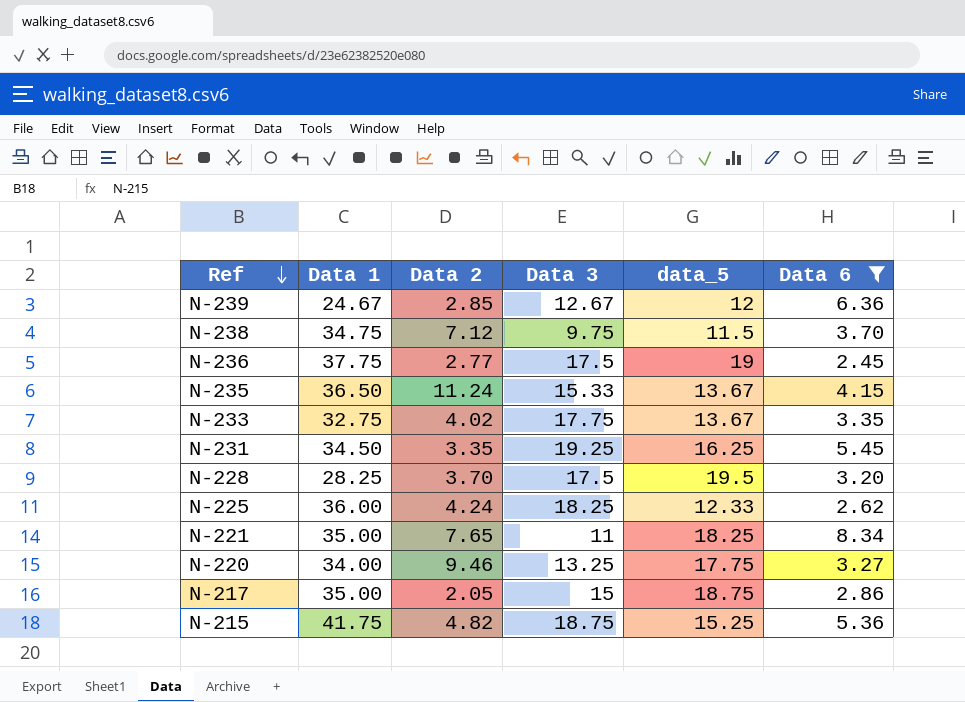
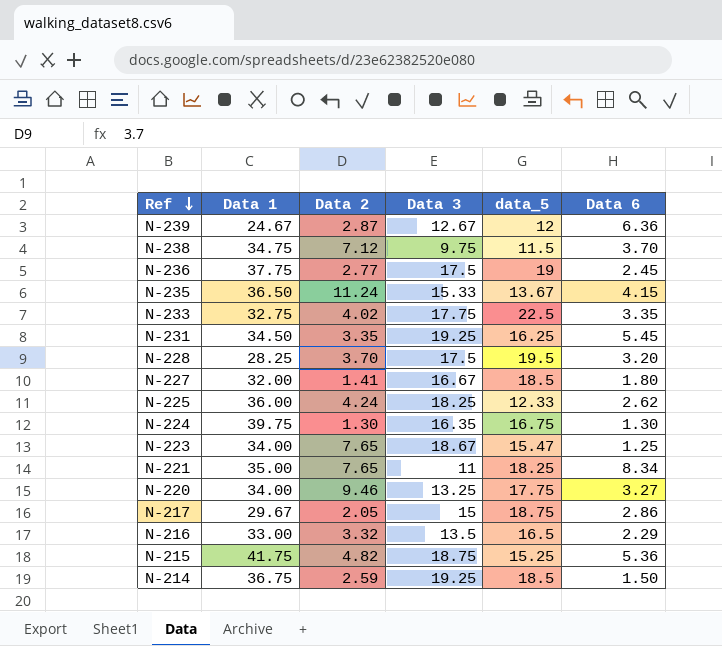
filter: Data 6 >= 2.45 -> none
N-239 | Data 2: 2.85 -> 2.87
N-233 | data_5: 13.67 -> 22.5
N-217 | Data 1: 35.00 -> 29.67

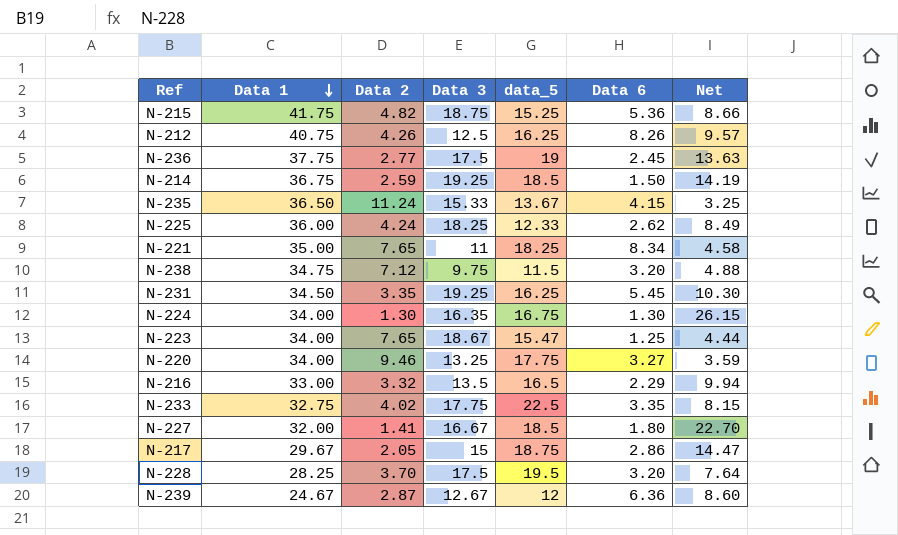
row order: Ref descending -> Data 1 descending
column Net | formula: none -> [Data 1] / [Data 2]
row N-212: none -> 40.75 | 4.26 | 12.5 | 16.25 | 8.26 | 9.57
N-238 | Data 6: 3.70 -> 3.20
N-224 | Data 1: 39.75 -> 34.00

